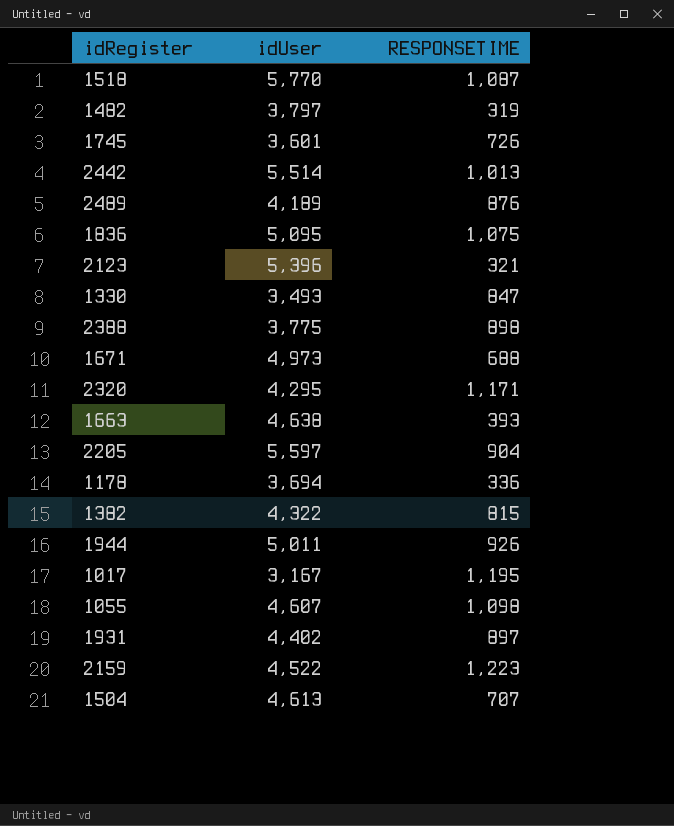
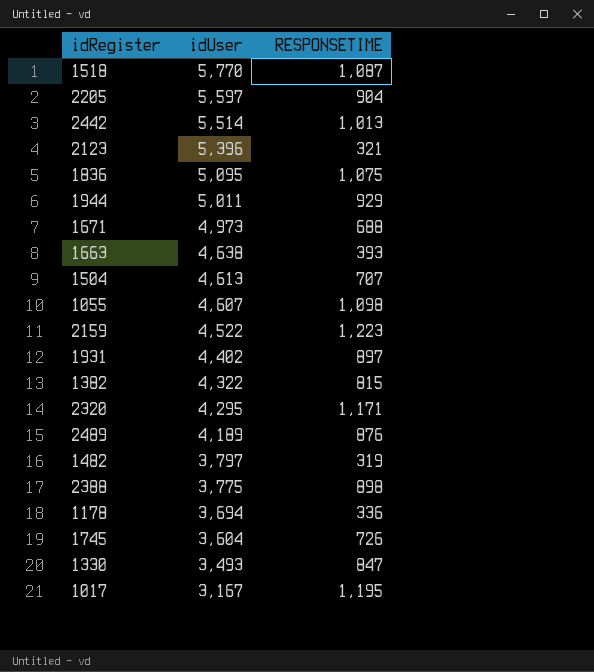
row order: none -> idUser descending
1944 | RESPONSETIME: 926 -> 929
1745 | idUser: 3,601 -> 3,604

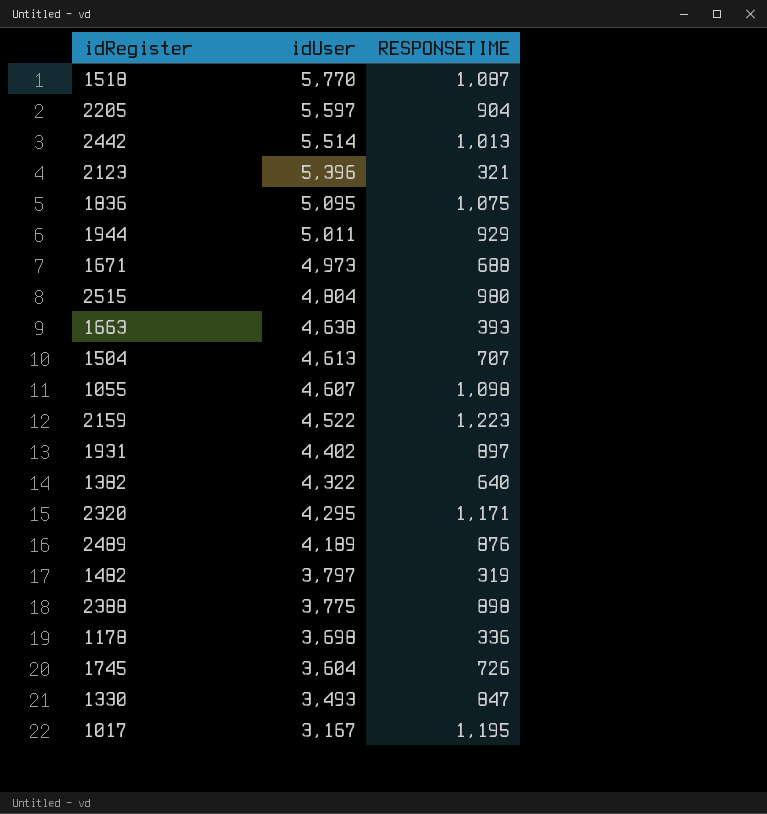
row 2515: none -> 4,804 | 980
1382 | RESPONSETIME: 815 -> 640
1178 | idUser: 3,694 -> 3,698

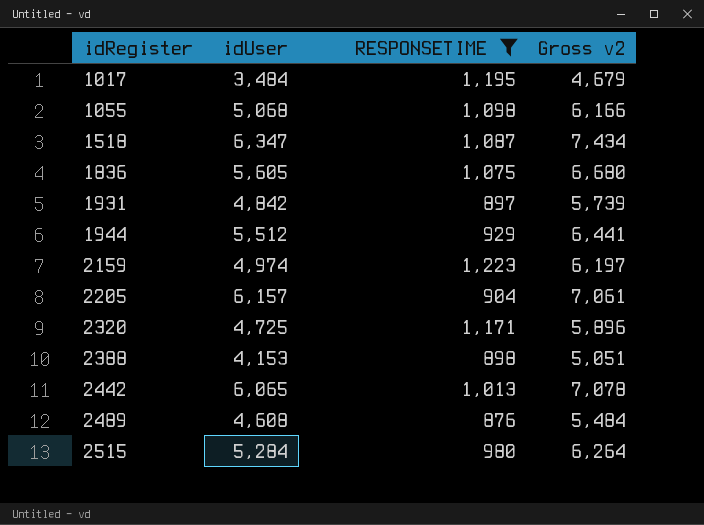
filter: none -> RESPONSETIME >= 876
row order: idUser descending -> idRegister ascending
column Gross v2 | formula: none -> [idUser] + [RESPONSETIME]
1017 | idUser: 3,167 -> 3,484
1055 | idUser: 4,607 -> 5,068
1518 | idUser: 5,770 -> 6,347
1836 | idUser: 5,095 -> 5,605
1931 | idUser: 4,402 -> 4,842
1944 | idUser: 5,011 -> 5,512
2159 | idUser: 4,522 -> 4,974
2205 | idUser: 5,597 -> 6,157
2320 | idUser: 4,295 -> 4,725
2388 | idUser: 3,775 -> 4,153
2442 | idUser: 5,514 -> 6,065
2489 | idUser: 4,189 -> 4,608
2515 | idUser: 4,804 -> 5,284

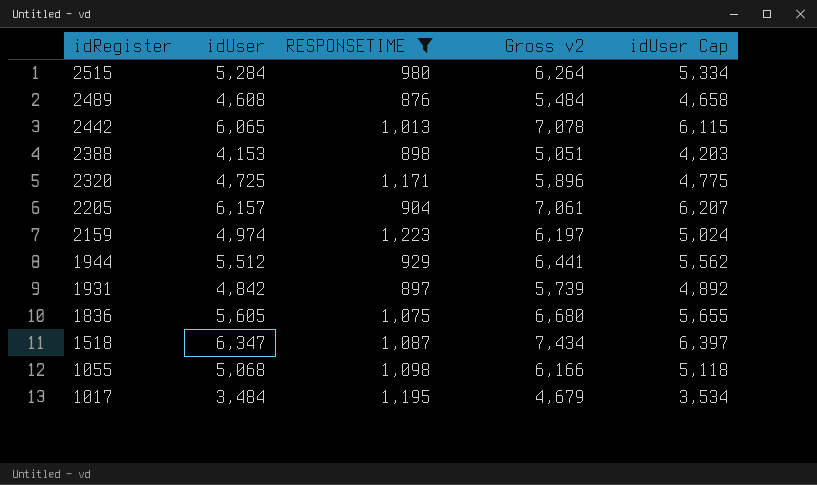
row order: idRegister ascending -> idRegister descending
column idUser Cap | formula: none -> [idUser] + 50

